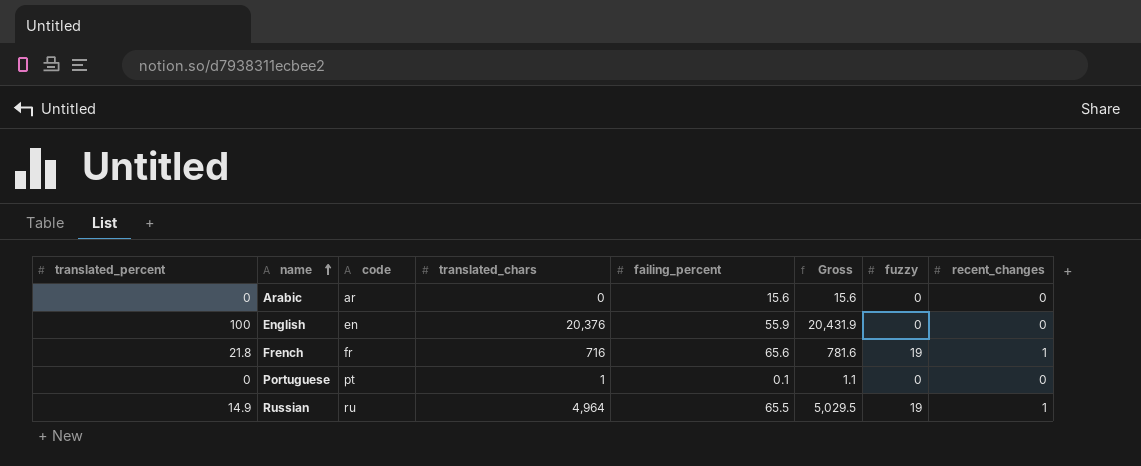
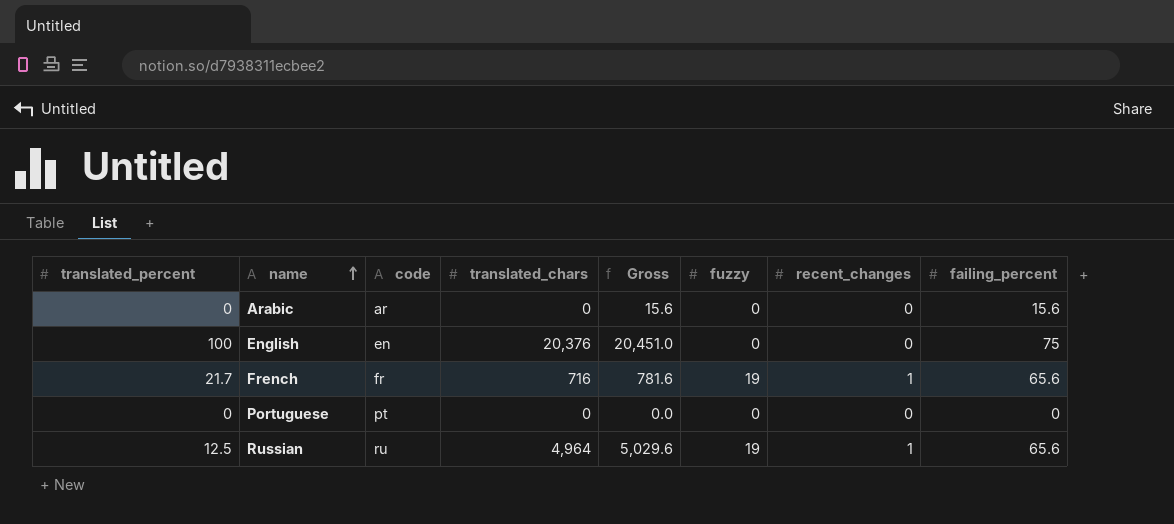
column failing_percent | position: 5 -> 8
English | Gross: 20,431.9 -> 20,451.0
English | failing_percent: 55.9 -> 75
French | translated_percent: 21.8 -> 21.7
Portuguese | translated_chars: 1 -> 0
Portuguese | Gross: 1.1 -> 0.0
Portuguese | failing_percent: 0.1 -> 0
Russian | translated_percent: 14.9 -> 12.5
Russian | Gross: 5,029.5 -> 5,029.6
Russian | failing_percent: 65.5 -> 65.6

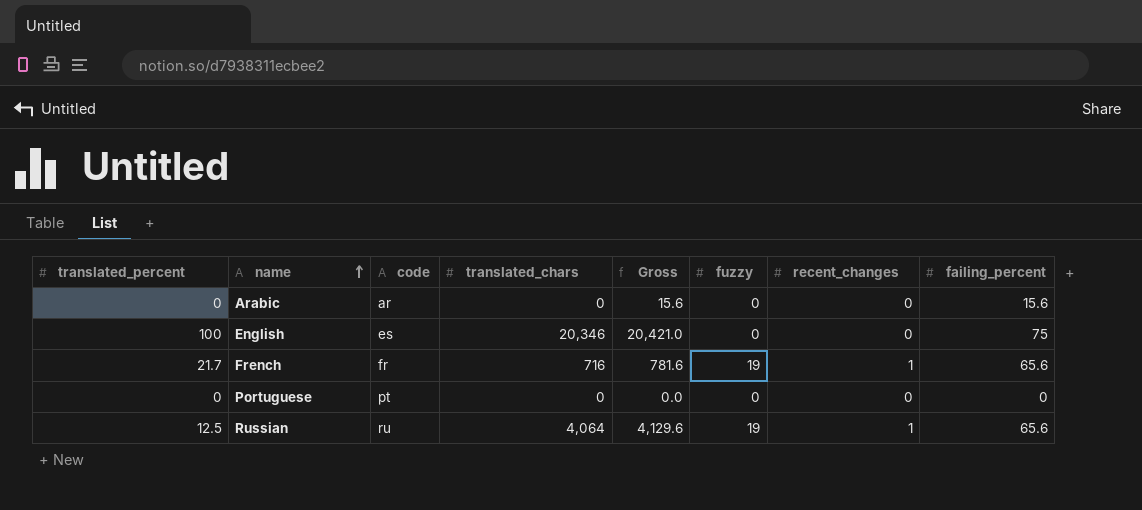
English | code: en -> es
English | translated_chars: 20,376 -> 20,346
English | Gross: 20,451.0 -> 20,421.0
Russian | translated_chars: 4,964 -> 4,064
Russian | Gross: 5,029.6 -> 4,129.6

